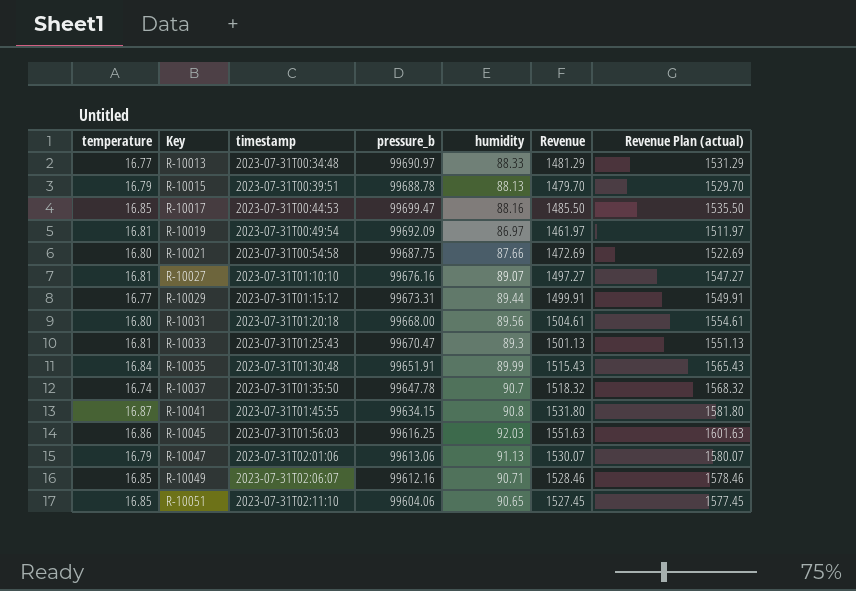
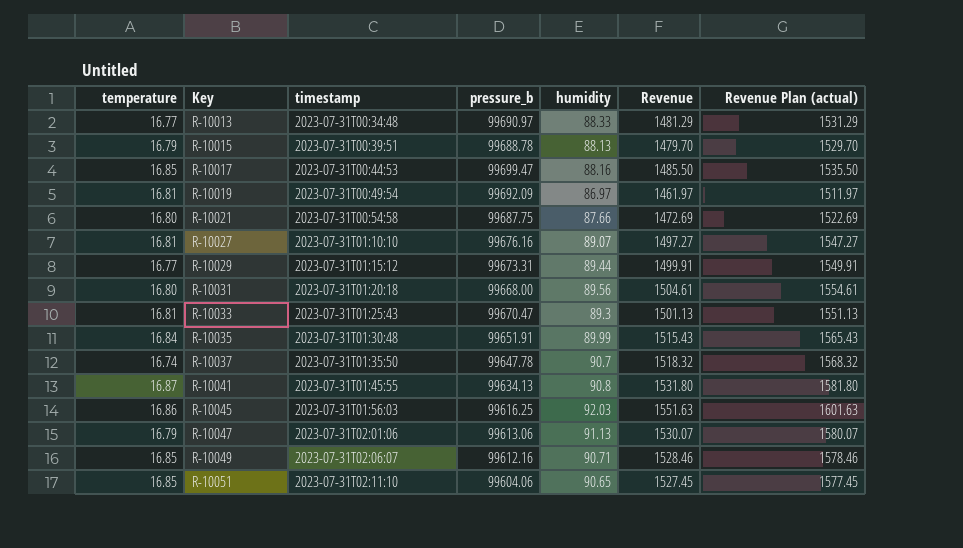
R-10041 | pressure_b: 99634.15 -> 99634.13

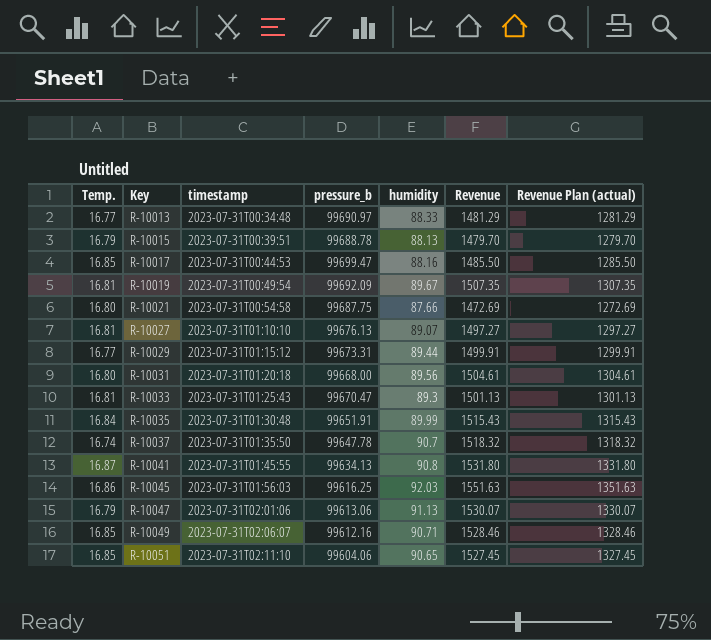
column name: temperature -> Temp.
column Revenue Plan (actual) | formula: [Revenue] + 50 -> [Revenue] - 200
R-10019 | humidity: 86.97 -> 89.67
R-10019 | Revenue: 1461.97 -> 1507.35
R-10027 | pressure_b: 99676.16 -> 99676.13

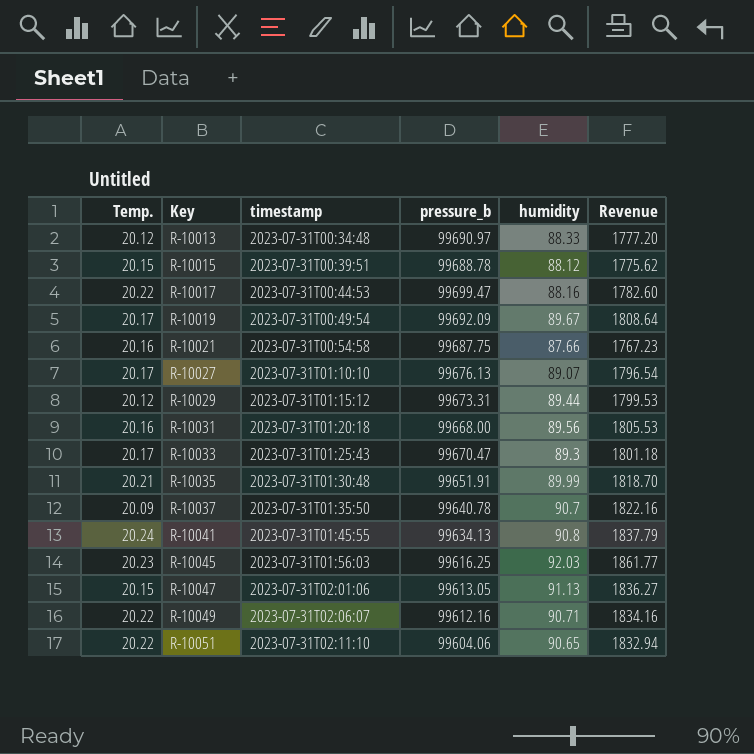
column Revenue Plan (actual) | formula: [Revenue] - 200 -> none
R-10013 | Temp.: 16.77 -> 20.12
R-10013 | Revenue: 1481.29 -> 1777.20
R-10015 | Temp.: 16.79 -> 20.15
R-10015 | humidity: 88.13 -> 88.12
R-10015 | Revenue: 1479.70 -> 1775.62
R-10017 | Temp.: 16.85 -> 20.22
R-10017 | Revenue: 1485.50 -> 1782.60
R-10019 | Temp.: 16.81 -> 20.17
R-10019 | Revenue: 1507.35 -> 1808.64
R-10021 | Temp.: 16.80 -> 20.16
R-10021 | Revenue: 1472.69 -> 1767.23
R-10027 | Temp.: 16.81 -> 20.17
R-10027 | Revenue: 1497.27 -> 1796.54
R-10029 | Temp.: 16.77 -> 20.12
R-10029 | Revenue: 1499.91 -> 1799.53
R-10031 | Temp.: 16.80 -> 20.16
R-10031 | Revenue: 1504.61 -> 1805.53
R-10033 | Temp.: 16.81 -> 20.17
R-10033 | Revenue: 1501.13 -> 1801.18
R-10035 | Temp.: 16.84 -> 20.21
R-10035 | Revenue: 1515.43 -> 1818.70
R-10037 | Temp.: 16.74 -> 20.09
R-10037 | pressure_b: 99647.78 -> 99640.78
R-10037 | Revenue: 1518.32 -> 1822.16
R-10041 | Temp.: 16.87 -> 20.24
R-10041 | Revenue: 1531.80 -> 1837.79
R-10045 | Temp.: 16.86 -> 20.23
R-10045 | Revenue: 1551.63 -> 1861.77
R-10047 | Temp.: 16.79 -> 20.15
R-10047 | pressure_b: 99613.06 -> 99613.05
R-10047 | Revenue: 1530.07 -> 1836.27
R-10049 | Temp.: 16.85 -> 20.22
R-10049 | Revenue: 1528.46 -> 1834.16
R-10051 | Temp.: 16.85 -> 20.22
R-10051 | Revenue: 1527.45 -> 1832.94

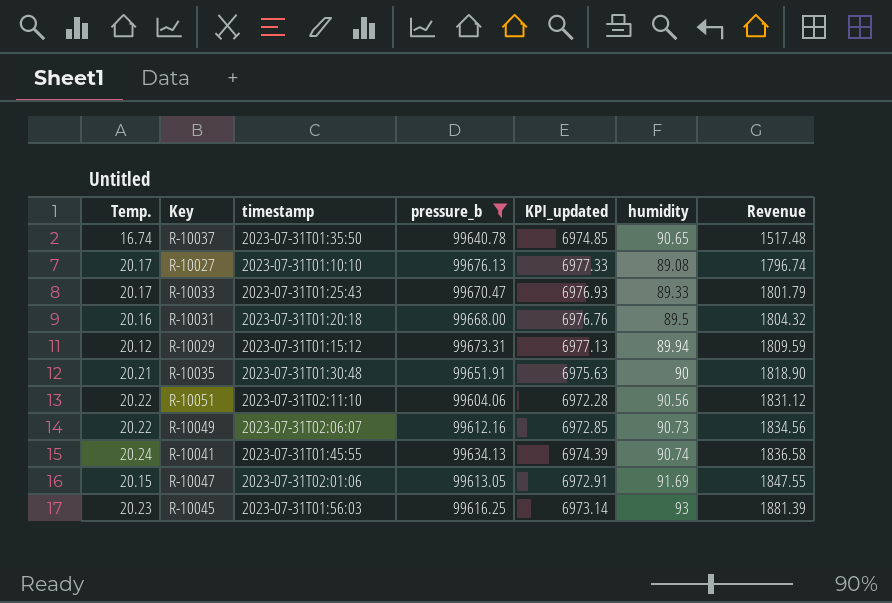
filter: none -> pressure_b <= 99676.13
row order: Key ascending -> Revenue ascending
column KPI_updated | formula: none -> [pressure_b] * 0.07
R-10037 | Temp.: 20.09 -> 16.74
R-10037 | humidity: 90.7 -> 90.65
R-10037 | Revenue: 1822.16 -> 1517.48
R-10027 | humidity: 89.07 -> 89.08
R-10027 | Revenue: 1796.54 -> 1796.74
R-10033 | humidity: 89.3 -> 89.33
R-10033 | Revenue: 1801.18 -> 1801.79
R-10031 | humidity: 89.56 -> 89.5
R-10031 | Revenue: 1805.53 -> 1804.32
R-10029 | humidity: 89.44 -> 89.94
R-10029 | Revenue: 1799.53 -> 1809.59
R-10035 | humidity: 89.99 -> 90
R-10035 | Revenue: 1818.70 -> 1818.90
R-10051 | humidity: 90.65 -> 90.56
R-10051 | Revenue: 1832.94 -> 1831.12
R-10049 | humidity: 90.71 -> 90.73
R-10049 | Revenue: 1834.16 -> 1834.56
R-10041 | humidity: 90.8 -> 90.74
R-10041 | Revenue: 1837.79 -> 1836.58
R-10047 | humidity: 91.13 -> 91.69
R-10047 | Revenue: 1836.27 -> 1847.55
R-10045 | humidity: 92.03 -> 93
R-10045 | Revenue: 1861.77 -> 1881.39

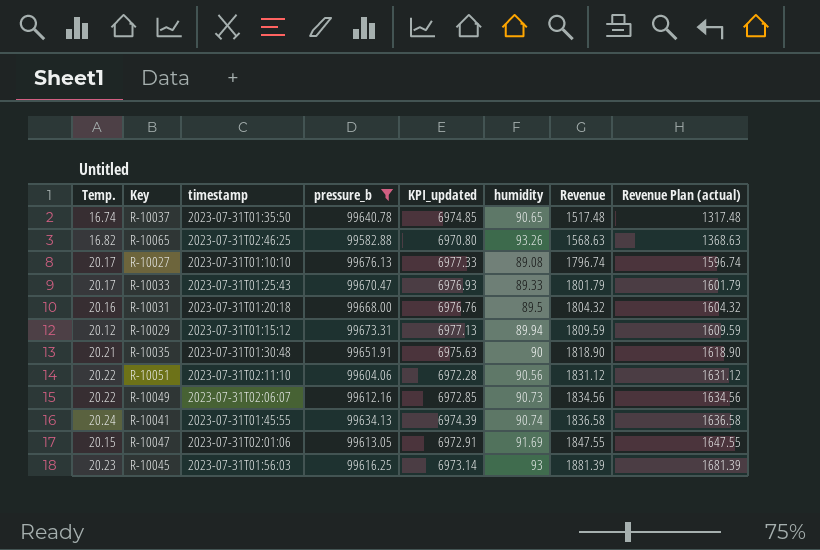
column Revenue Plan (actual) | formula: none -> [Revenue] - 200
row R-10065: none -> 16.82 | 2023-07-31T02:46:25 | 99582.88 | 6970.80 | 93.26 | 1568.63 | 1368.63

